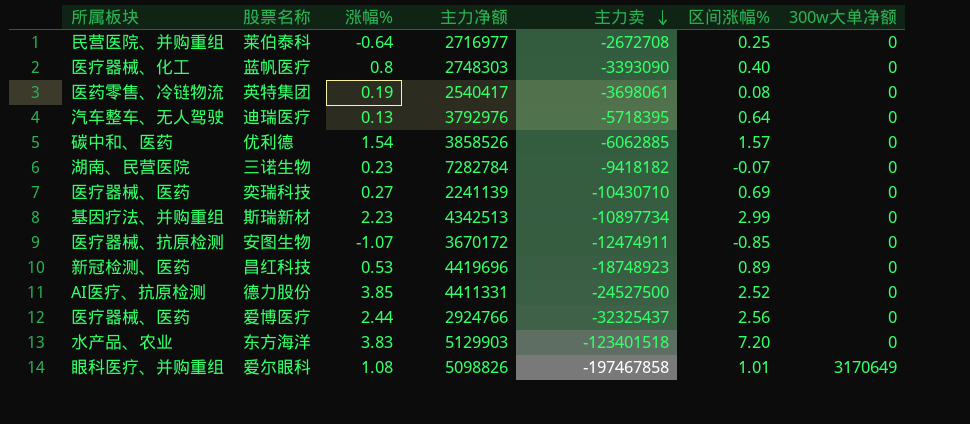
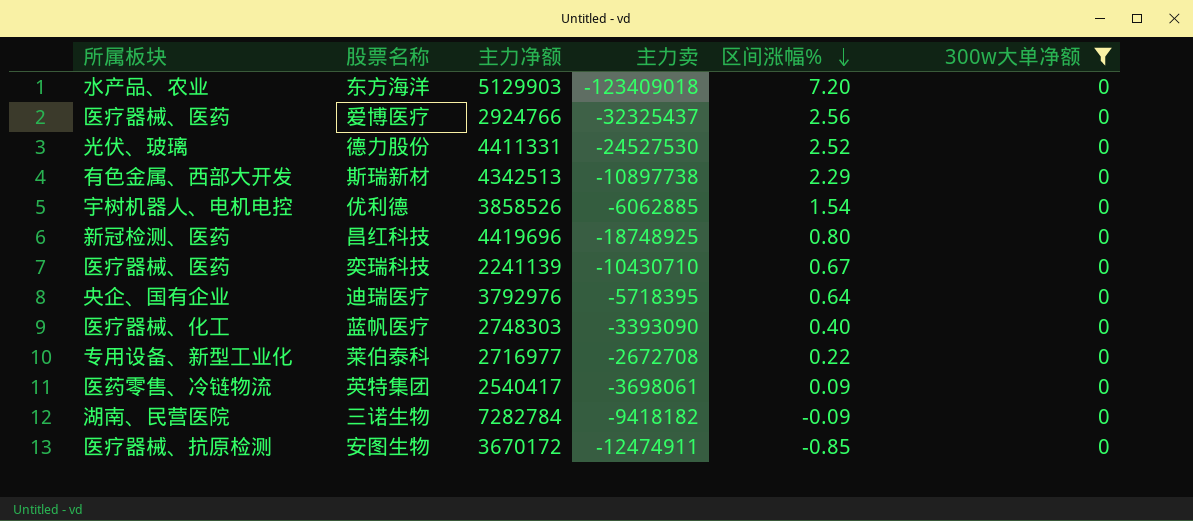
filter: none -> 300w大单净额 = 0
row order: 主力卖 descending -> 区间涨幅% descending
column 涨幅% | position: 3 -> none
东方海洋 | 主力卖: -123401518 -> -123409018
德力股份 | 所属板块: AI医疗、抗原检测 -> 光伏、玻璃
德力股份 | 主力卖: -24527500 -> -24527530
斯瑞新材 | 所属板块: 基因疗法、并购重组 -> 有色金属、西部大开发
斯瑞新材 | 主力卖: -10897734 -> -10897738
斯瑞新材 | 区间涨幅%: 2.99 -> 2.29
优利德 | 所属板块: 碳中和、医药 -> 宇树机器人、电机电控
优利德 | 区间涨幅%: 1.57 -> 1.54
昌红科技 | 主力卖: -18748923 -> -18748925
昌红科技 | 区间涨幅%: 0.89 -> 0.80
奕瑞科技 | 区间涨幅%: 0.69 -> 0.67
迪瑞医疗 | 所属板块: 汽车整车、无人驾驶 -> 央企、国有企业
莱伯泰科 | 所属板块: 民营医院、并购重组 -> 专用设备、新型工业化
莱伯泰科 | 区间涨幅%: 0.25 -> 0.22
英特集团 | 区间涨幅%: 0.08 -> 0.09
三诺生物 | 区间涨幅%: -0.07 -> -0.09

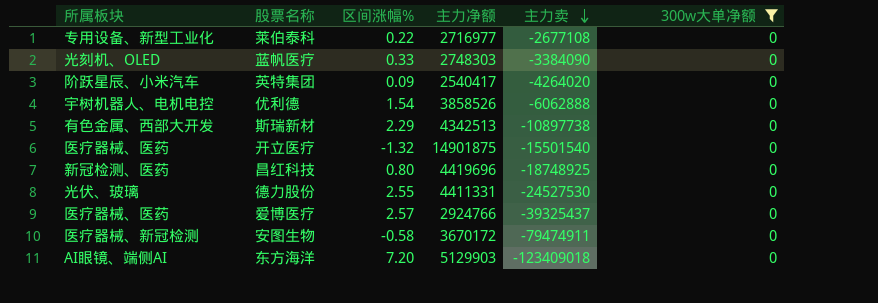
row order: 区间涨幅% descending -> 主力卖 descending
column 区间涨幅% | position: 5 -> 3
row 奕瑞科技: 医疗器械、医药 | 2241139 | -10430710 | 0.67 | 0 -> none
row 迪瑞医疗: 央企、国有企业 | 3792976 | -5718395 | 0.64 | 0 -> none
row 三诺生物: 湖南、民营医院 | 7282784 | -9418182 | -0.09 | 0 -> none
莱伯泰科 | 主力卖: -2672708 -> -2677108
蓝帆医疗 | 所属板块: 医疗器械、化工 -> 光刻机、OLED
蓝帆医疗 | 区间涨幅%: 0.40 -> 0.33
蓝帆医疗 | 主力卖: -3393090 -> -3384090
英特集团 | 所属板块: 医药零售、冷链物流 -> 阶跃星辰、小米汽车
英特集团 | 主力卖: -3698061 -> -4264020
优利德 | 主力卖: -6062885 -> -6062888
row 开立医疗: none -> 医疗器械、医药 | -1.32 | 14901875 | -15501540 | 0
德力股份 | 区间涨幅%: 2.52 -> 2.55
爱博医疗 | 区间涨幅%: 2.56 -> 2.57
爱博医疗 | 主力卖: -32325437 -> -39325437
安图生物 | 所属板块: 医疗器械、抗原检测 -> 医疗器械、新冠检测
安图生物 | 区间涨幅%: -0.85 -> -0.58
安图生物 | 主力卖: -12474911 -> -79474911
东方海洋 | 所属板块: 水产品、农业 -> AI眼镜、端侧AI

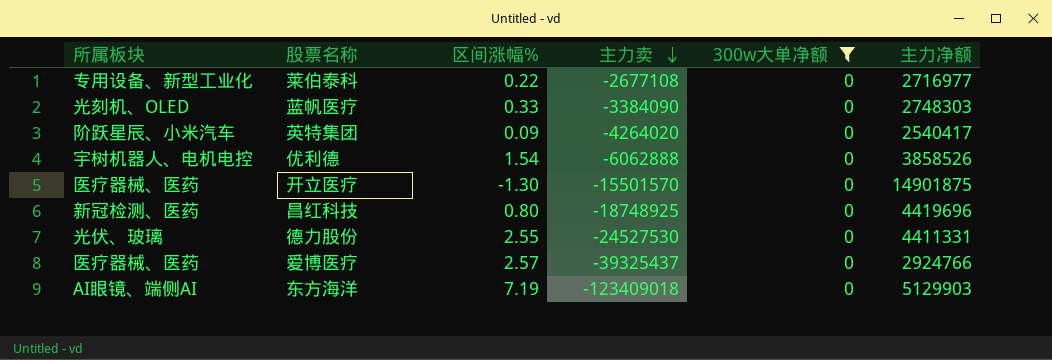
column 主力净额 | position: 4 -> 6
row 斯瑞新材: 有色金属、西部大开发 | 2.29 | 4342513 | -10897738 | 0 -> none
row 安图生物: 医疗器械、新冠检测 | -0.58 | 3670172 | -79474911 | 0 -> none
开立医疗 | 区间涨幅%: -1.32 -> -1.30
开立医疗 | 主力卖: -15501540 -> -15501570
东方海洋 | 区间涨幅%: 7.20 -> 7.19

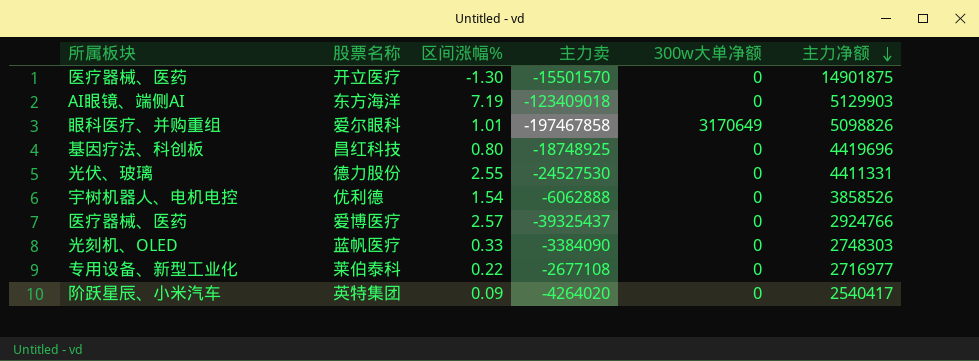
filter: 300w大单净额 = 0 -> none
row order: 主力卖 descending -> 主力净额 descending
昌红科技 | 所属板块: 新冠检测、医药 -> 基因疗法、科创板

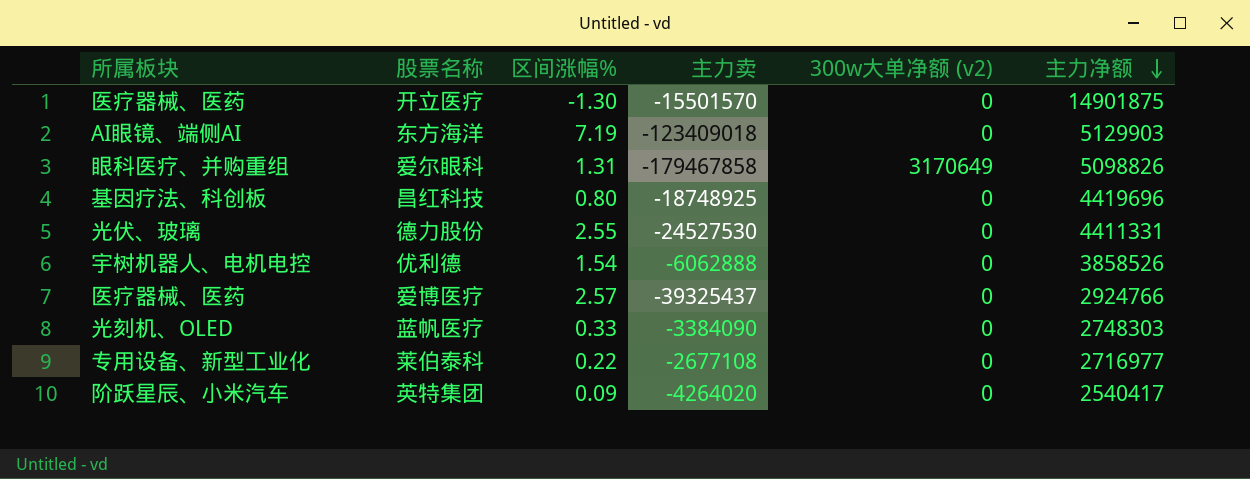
column name: 300w大单净额 -> 300w大单净额 (v2)
爱尔眼科 | 区间涨幅%: 1.01 -> 1.31
爱尔眼科 | 主力卖: -197467858 -> -179467858

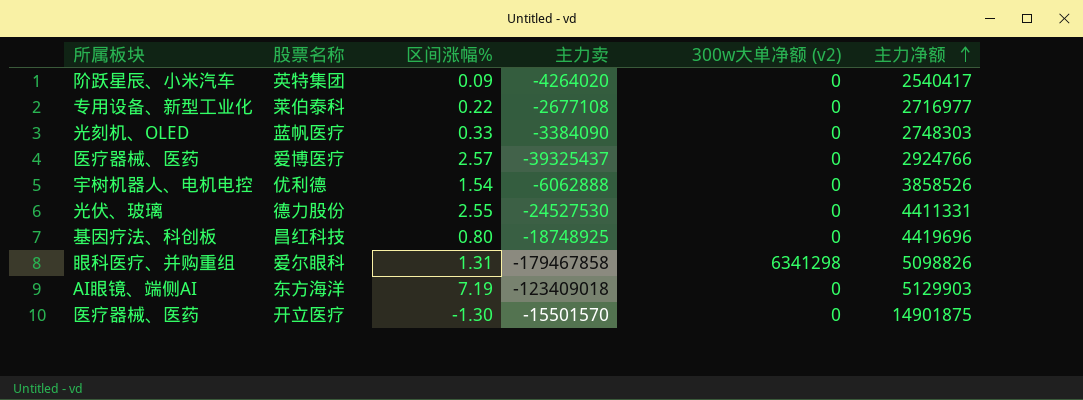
row order: 主力净额 descending -> 主力净额 ascending
爱尔眼科 | 300w大单净额 (v2): 3170649 -> 6341298

